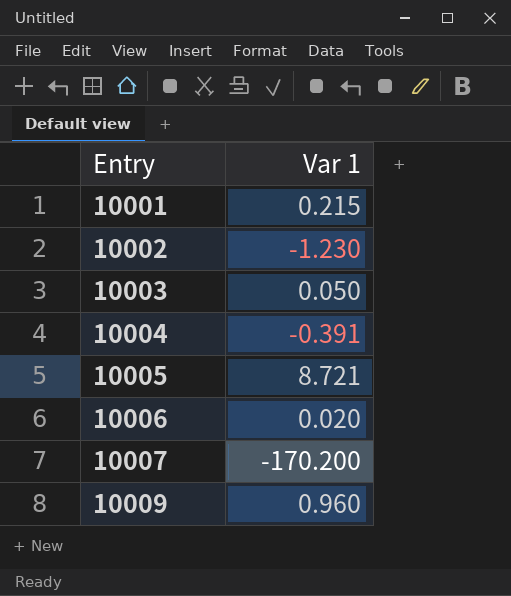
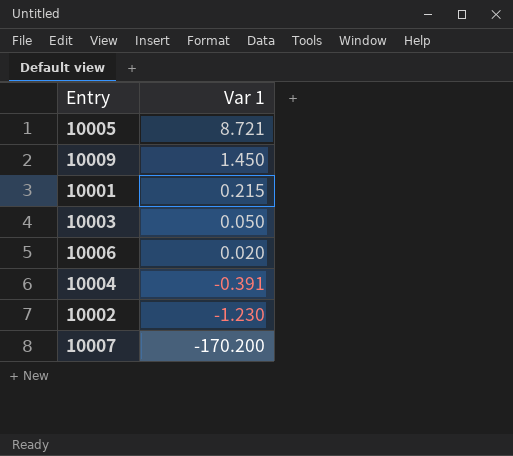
row order: Entry ascending -> Var 1 descending
10009 | Var 1: 0.960 -> 1.450

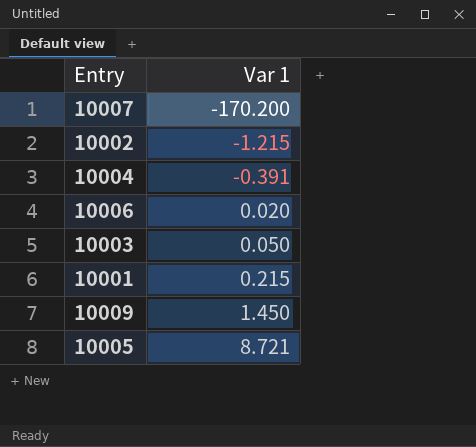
row order: Var 1 descending -> Var 1 ascending
10002 | Var 1: -1.230 -> -1.215

